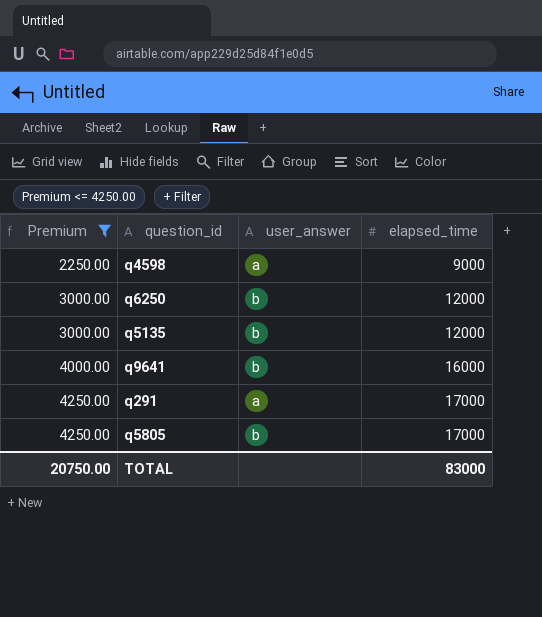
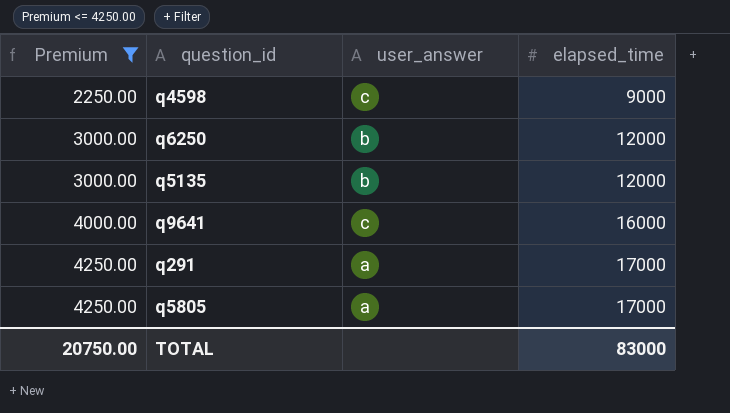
q4598 | user_answer: a -> c
q9641 | user_answer: b -> c
q5805 | user_answer: b -> a

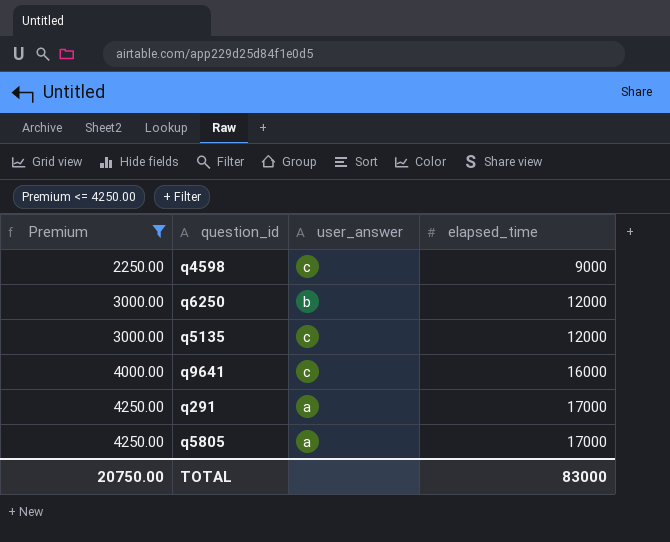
q5135 | user_answer: b -> c

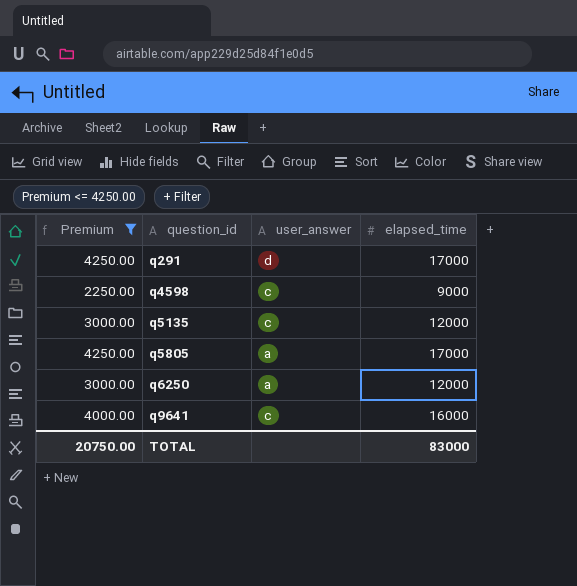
row order: Premium ascending -> question_id ascending
q291 | user_answer: a -> d
q6250 | user_answer: b -> a

